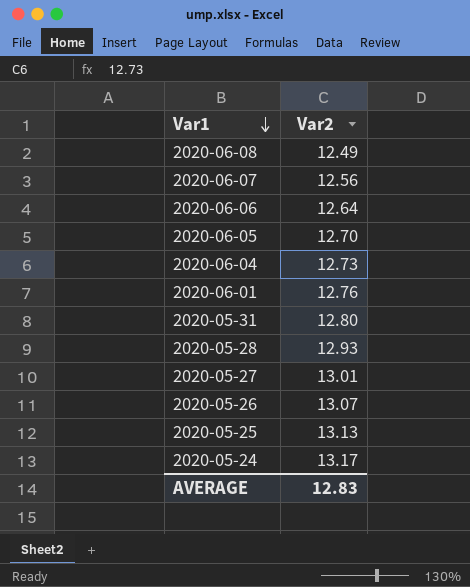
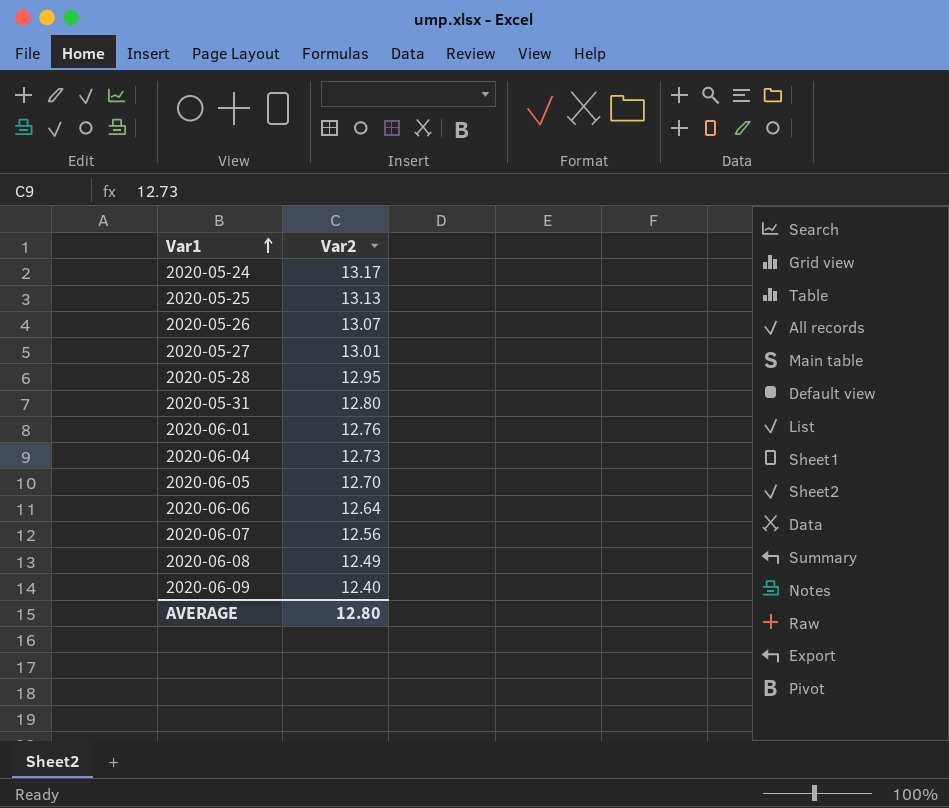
row order: Var1 descending -> Var1 ascending
2020-05-28 | Var2: 12.93 -> 12.95
row 2020-06-09: none -> 12.40
AVERAGE | Var2: 12.83 -> 12.80

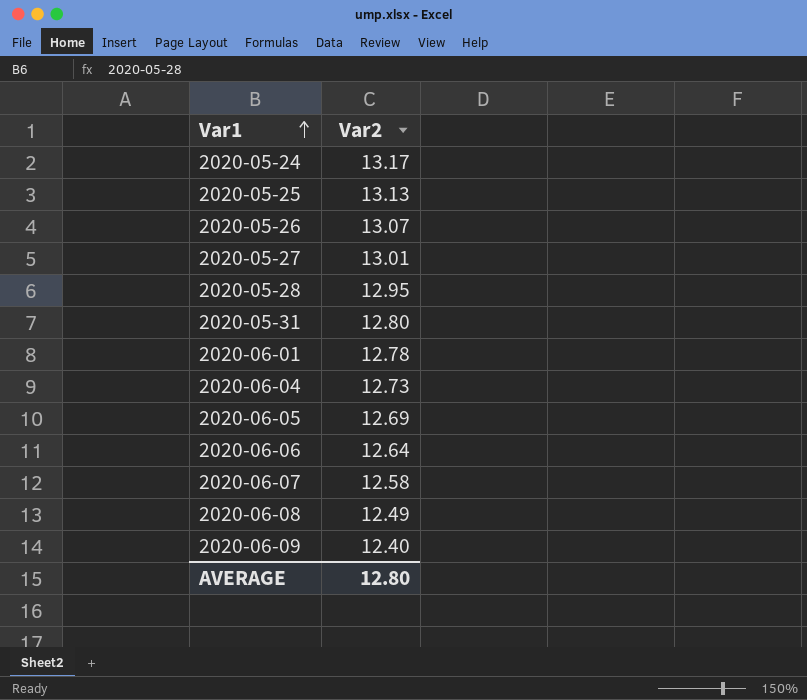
2020-06-01 | Var2: 12.76 -> 12.78
2020-06-05 | Var2: 12.70 -> 12.69
2020-06-07 | Var2: 12.56 -> 12.58

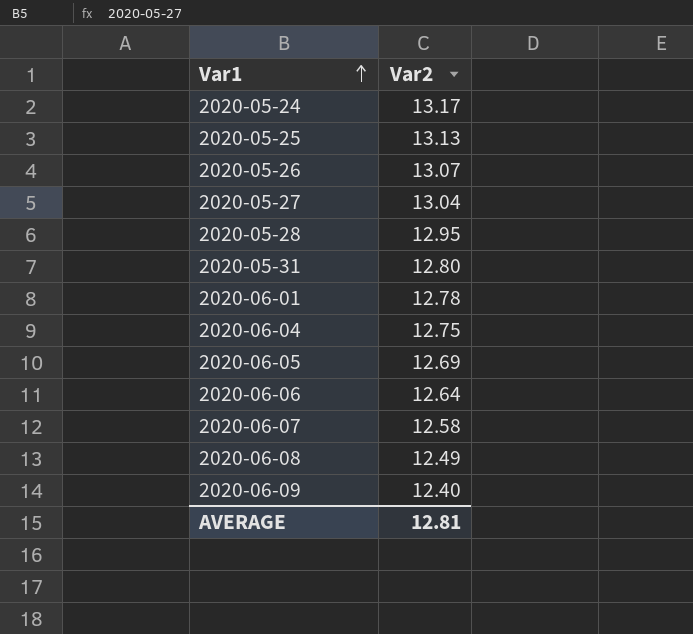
2020-05-27 | Var2: 13.01 -> 13.04
2020-06-04 | Var2: 12.73 -> 12.75
AVERAGE | Var2: 12.80 -> 12.81

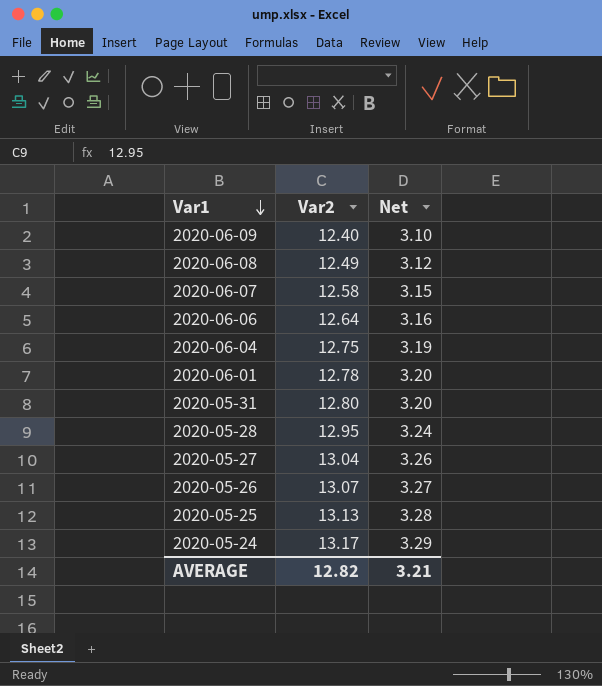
row order: Var1 ascending -> Var1 descending
column Net | formula: none -> [Var2] * 0.25
row 2020-06-05: 12.69 -> none
AVERAGE | Var2: 12.81 -> 12.82

